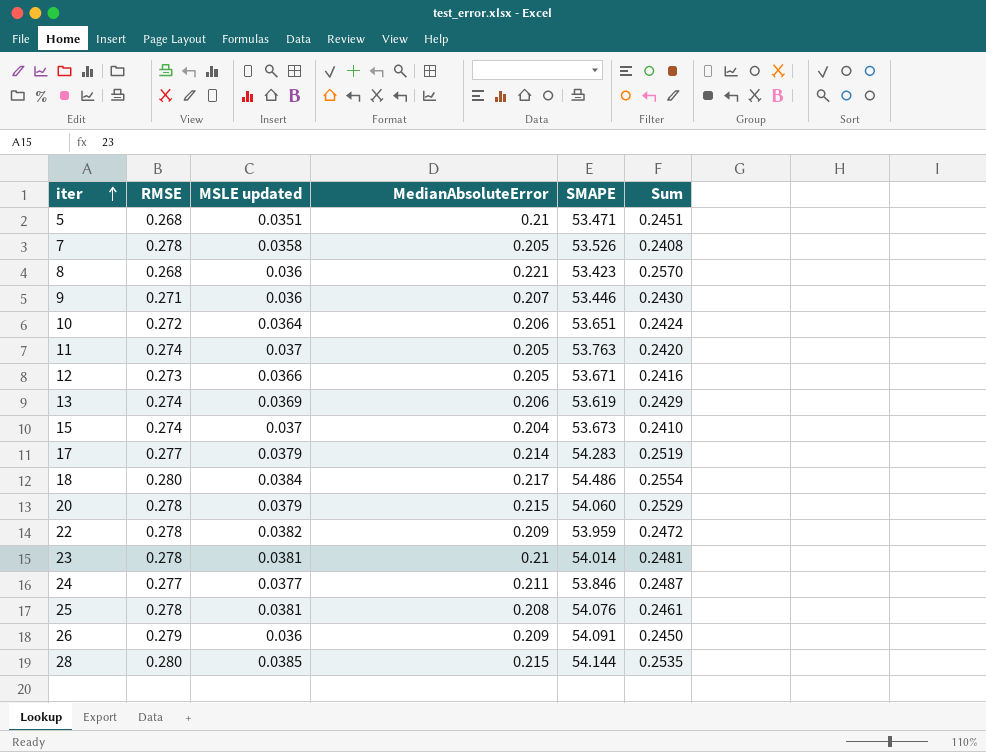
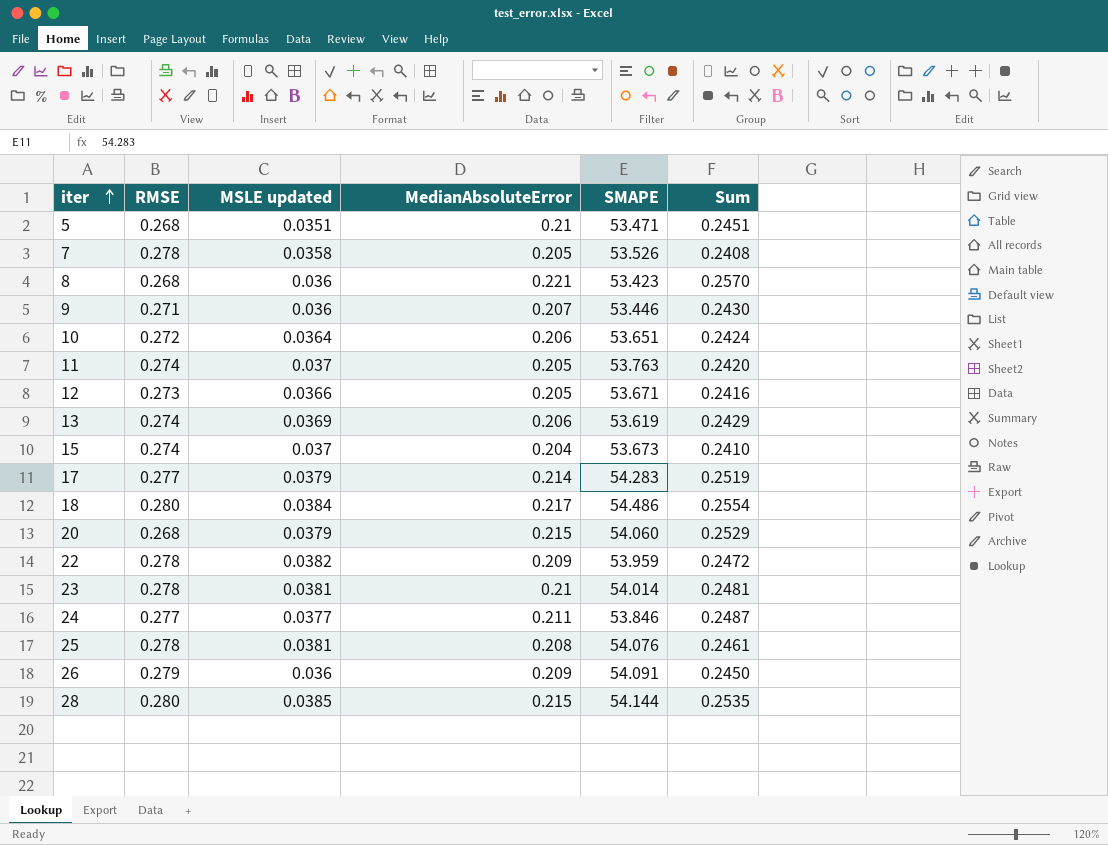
20 | RMSE: 0.278 -> 0.268

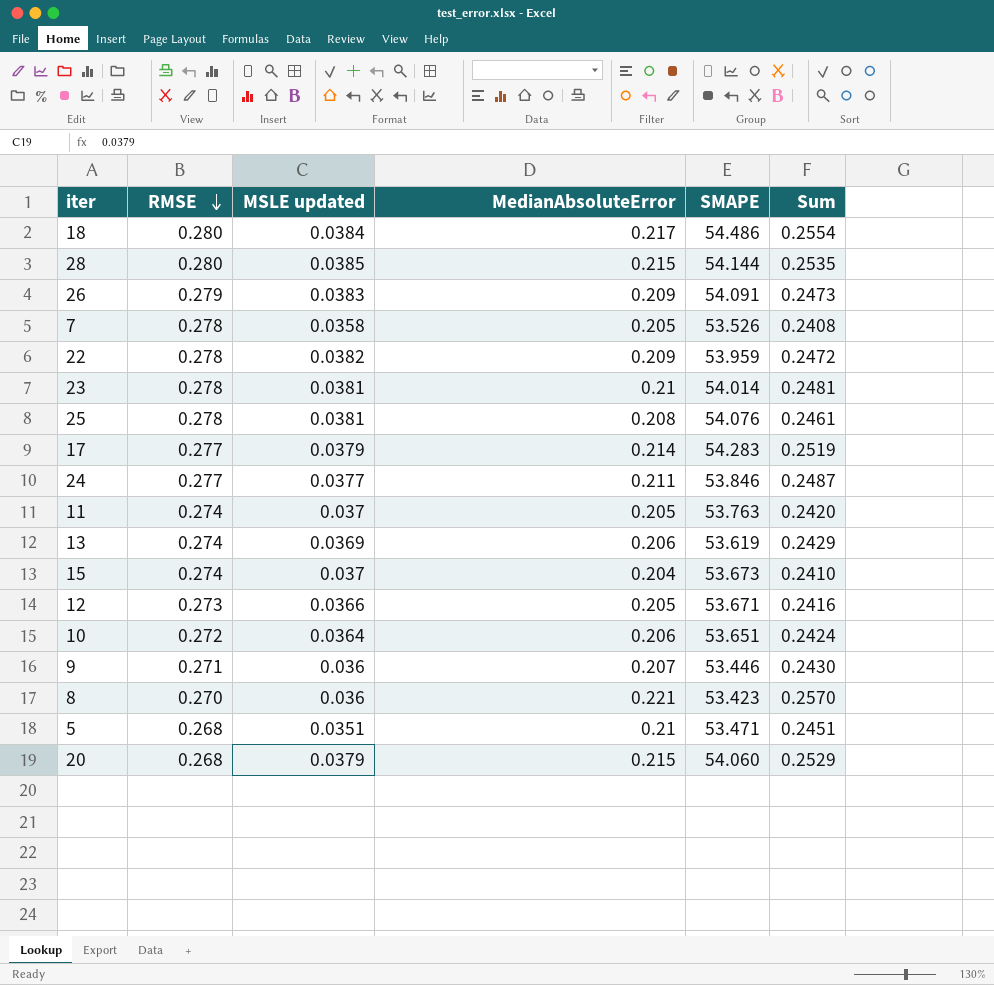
row order: iter ascending -> RMSE descending
26 | MSLE updated: 0.036 -> 0.0383
26 | Sum: 0.2450 -> 0.2473
8 | RMSE: 0.268 -> 0.270

